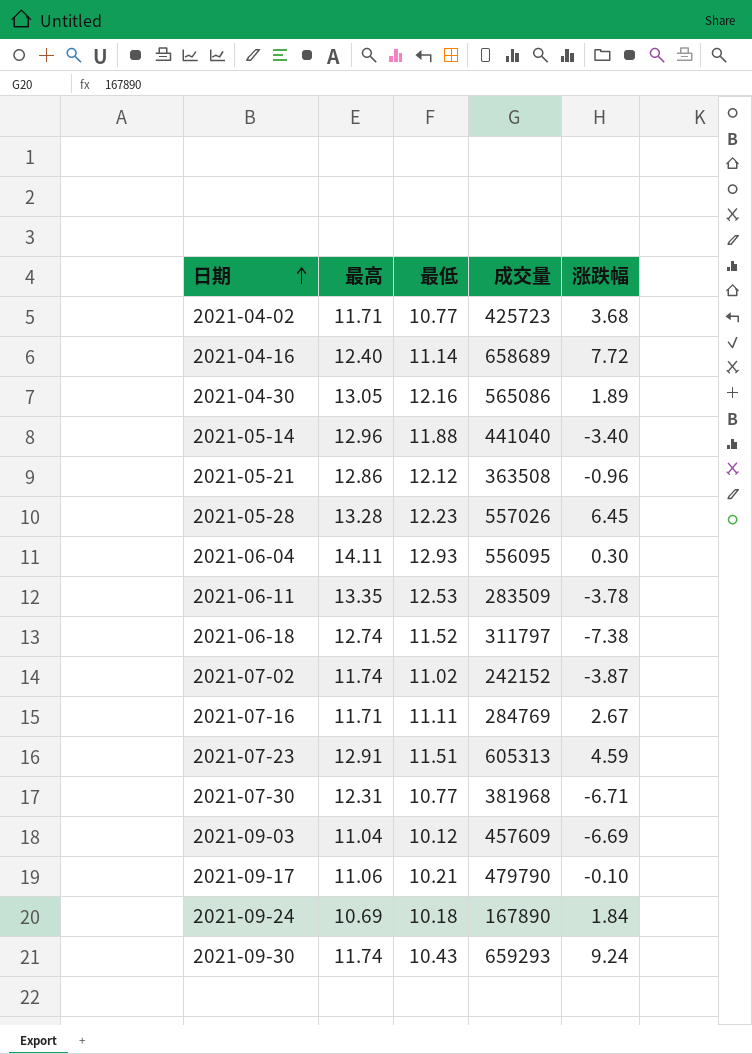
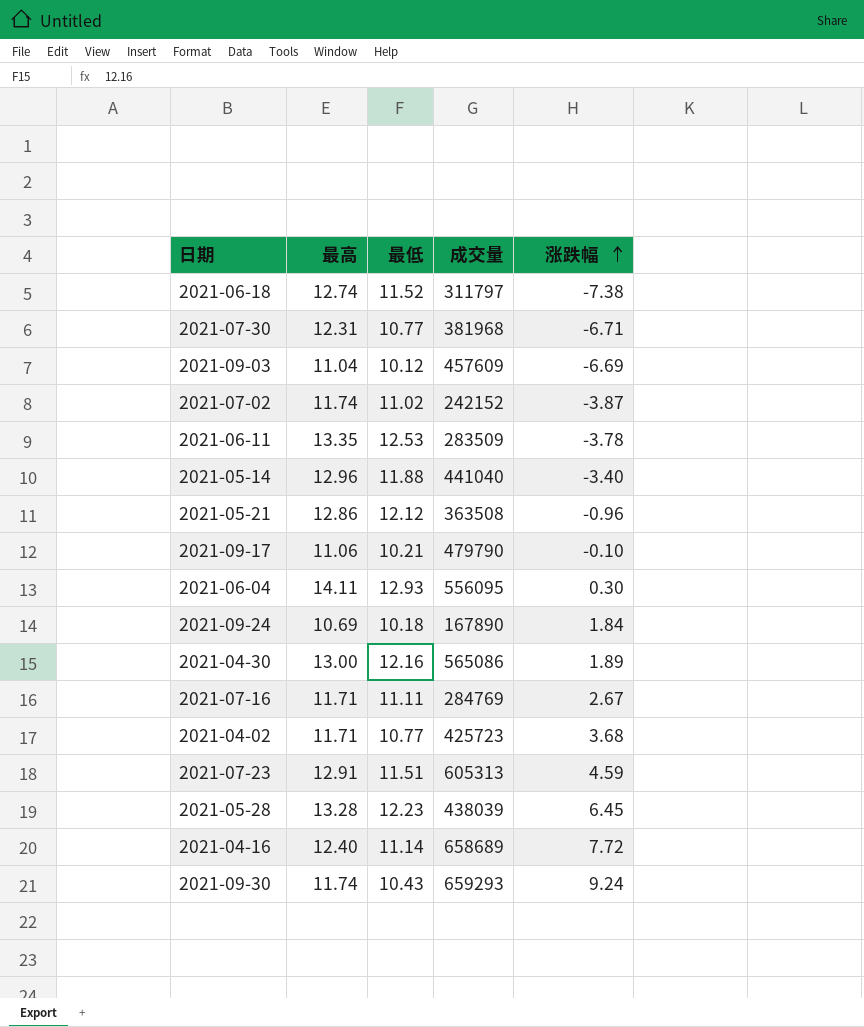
row order: 日期 ascending -> 涨跌幅 ascending
2021-04-30 | 最高: 13.05 -> 13.00
2021-05-28 | 成交量: 557026 -> 438039

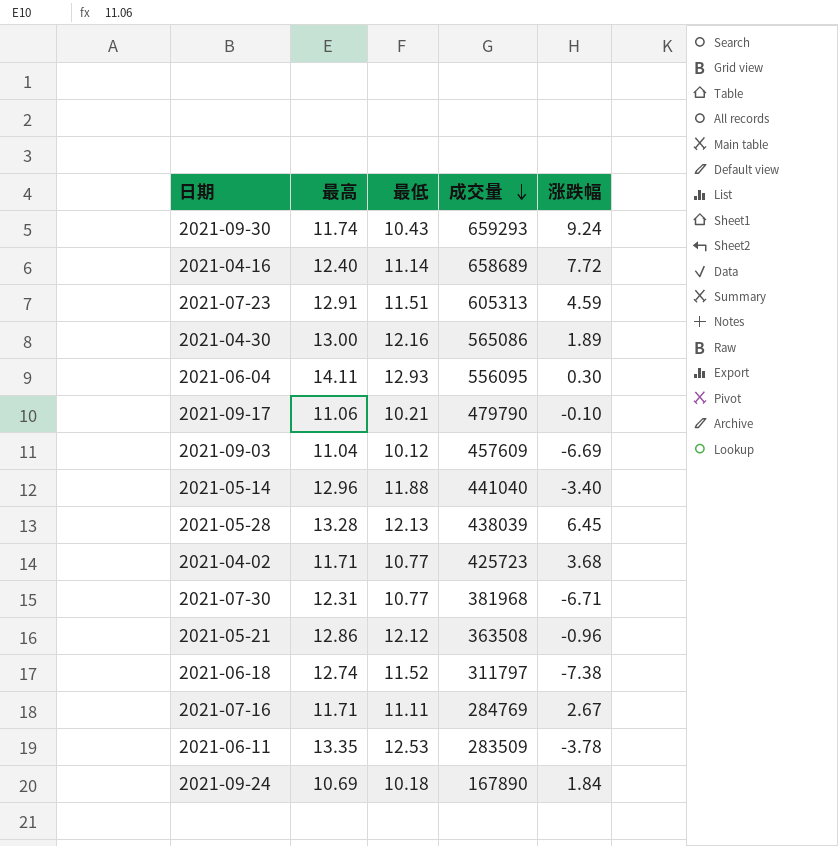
row order: 涨跌幅 ascending -> 成交量 descending
row 2021-07-02: 11.74 | 11.02 | 242152 | -3.87 -> none
2021-05-28 | 最低: 12.23 -> 12.13

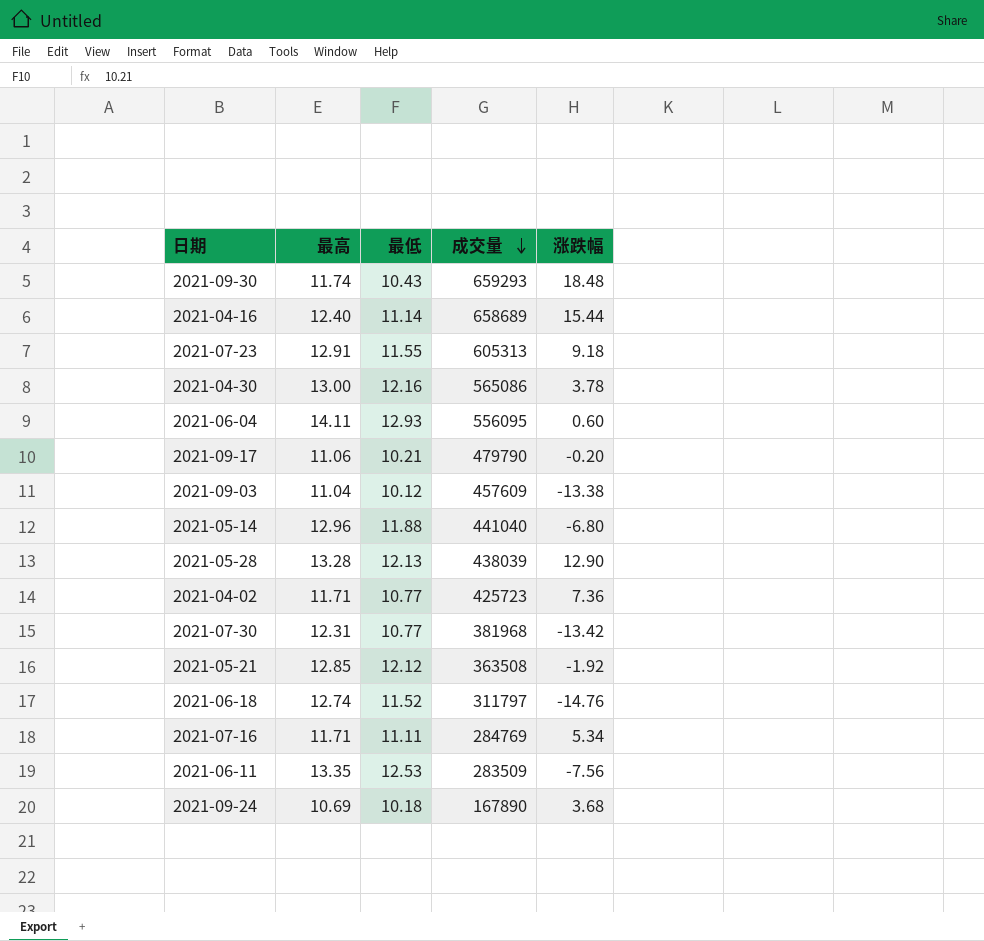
2021-09-30 | 涨跌幅: 9.24 -> 18.48
2021-04-16 | 涨跌幅: 7.72 -> 15.44
2021-07-23 | 最低: 11.51 -> 11.55
2021-07-23 | 涨跌幅: 4.59 -> 9.18
2021-04-30 | 涨跌幅: 1.89 -> 3.78
2021-06-04 | 涨跌幅: 0.30 -> 0.60
2021-09-17 | 涨跌幅: -0.10 -> -0.20
2021-09-03 | 涨跌幅: -6.69 -> -13.38
2021-05-14 | 涨跌幅: -3.40 -> -6.80
2021-05-28 | 涨跌幅: 6.45 -> 12.90
2021-04-02 | 涨跌幅: 3.68 -> 7.36
2021-07-30 | 涨跌幅: -6.71 -> -13.42
2021-05-21 | 最高: 12.86 -> 12.85
2021-05-21 | 涨跌幅: -0.96 -> -1.92
2021-06-18 | 涨跌幅: -7.38 -> -14.76
2021-07-16 | 涨跌幅: 2.67 -> 5.34
2021-06-11 | 涨跌幅: -3.78 -> -7.56
2021-09-24 | 涨跌幅: 1.84 -> 3.68

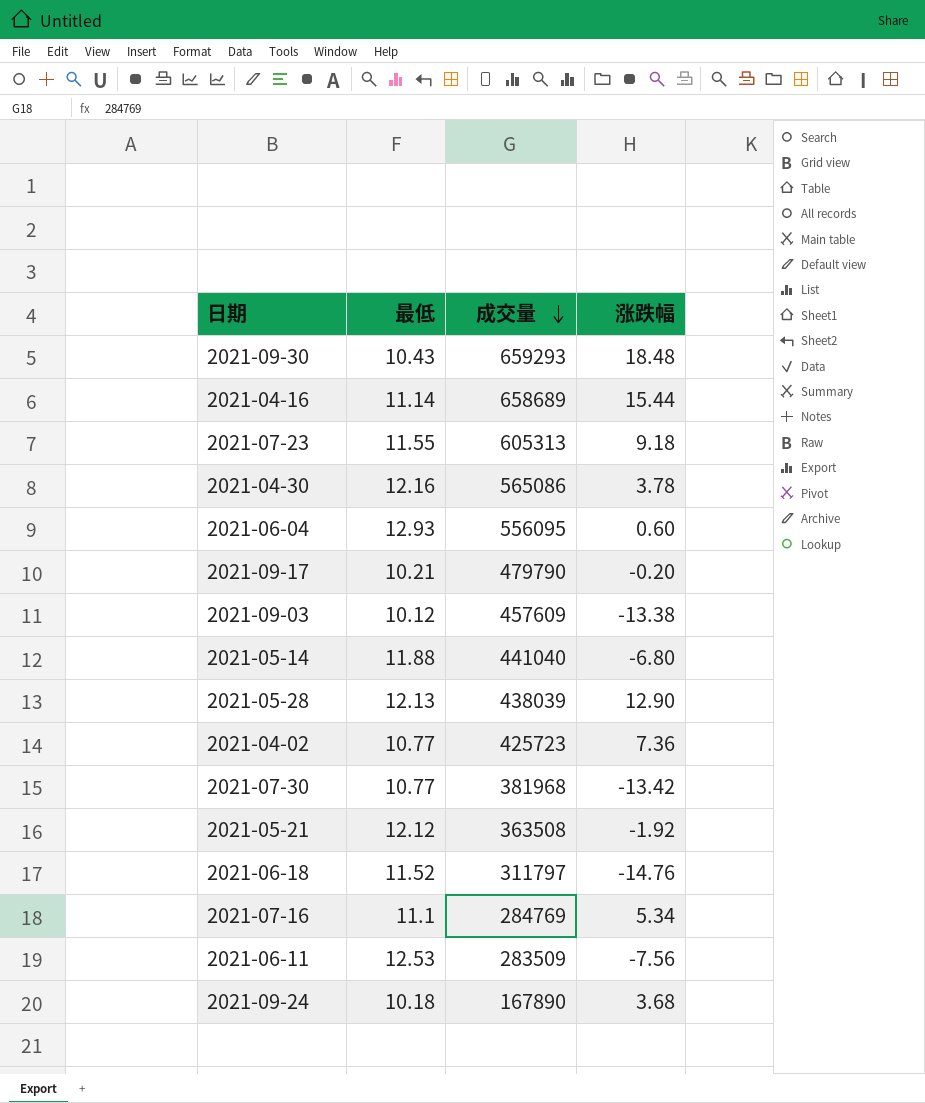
column 最高 | position: 2 -> none
2021-07-16 | 最低: 11.11 -> 11.1

